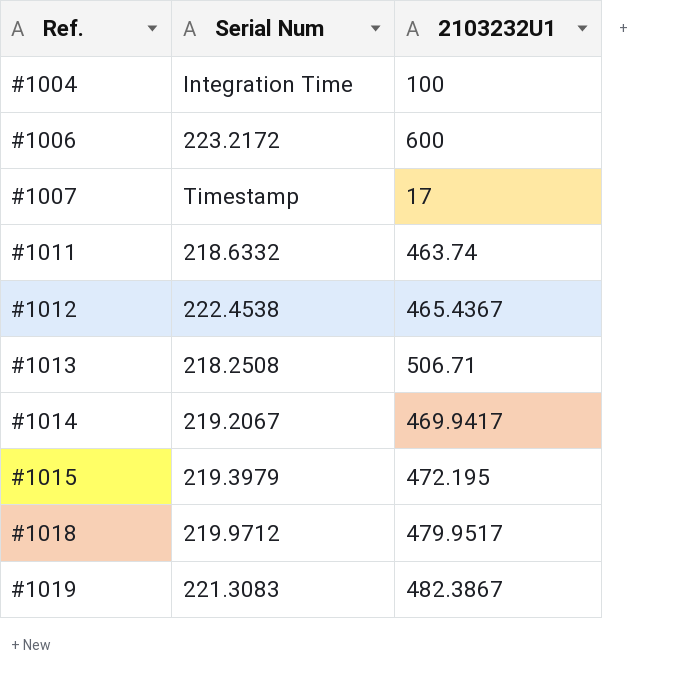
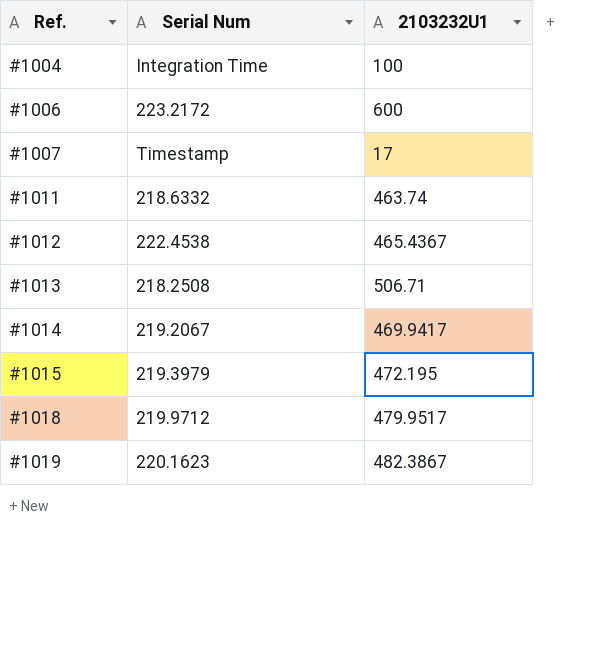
#1019 | Serial Num: 221.3083 -> 220.1623

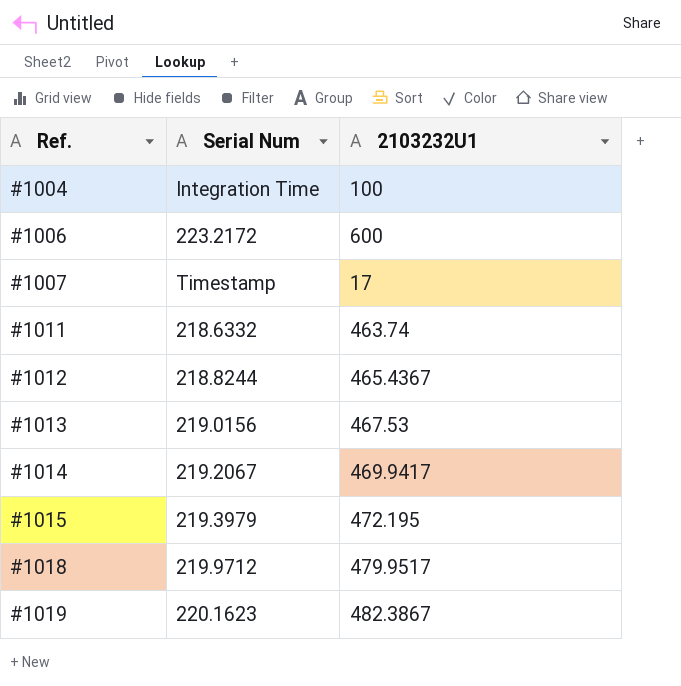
#1012 | Serial Num: 222.4538 -> 218.8244
#1013 | Serial Num: 218.2508 -> 219.0156
#1013 | 2103232U1: 506.71 -> 467.53

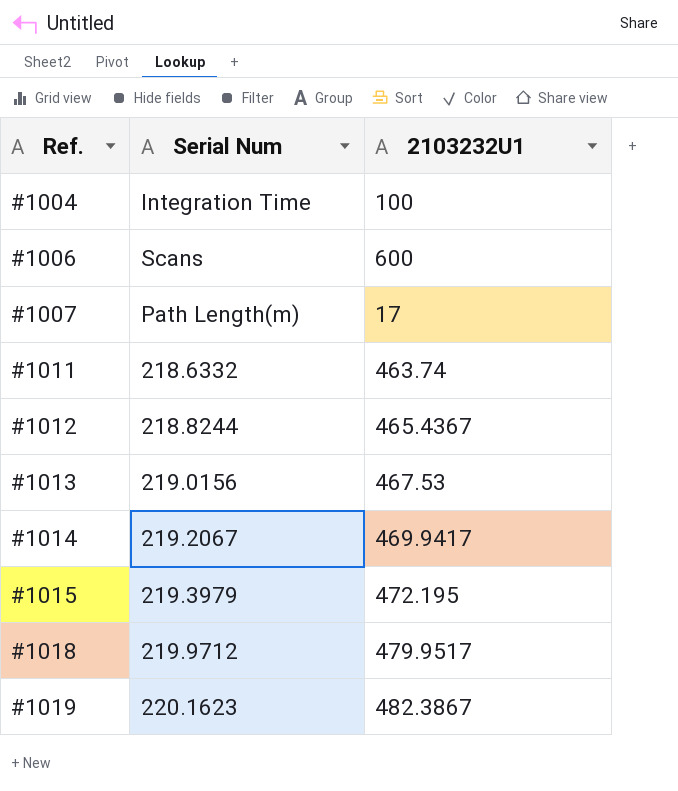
#1006 | Serial Num: 223.2172 -> Scans
#1007 | Serial Num: Timestamp -> Path Length(m)

